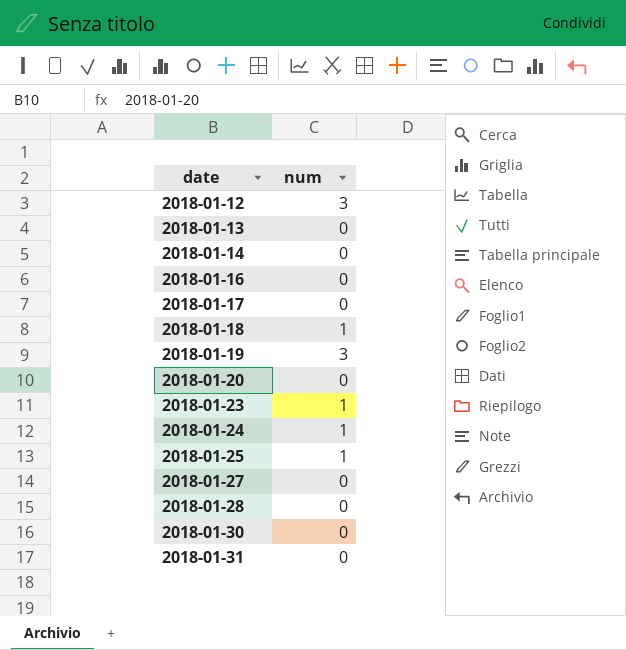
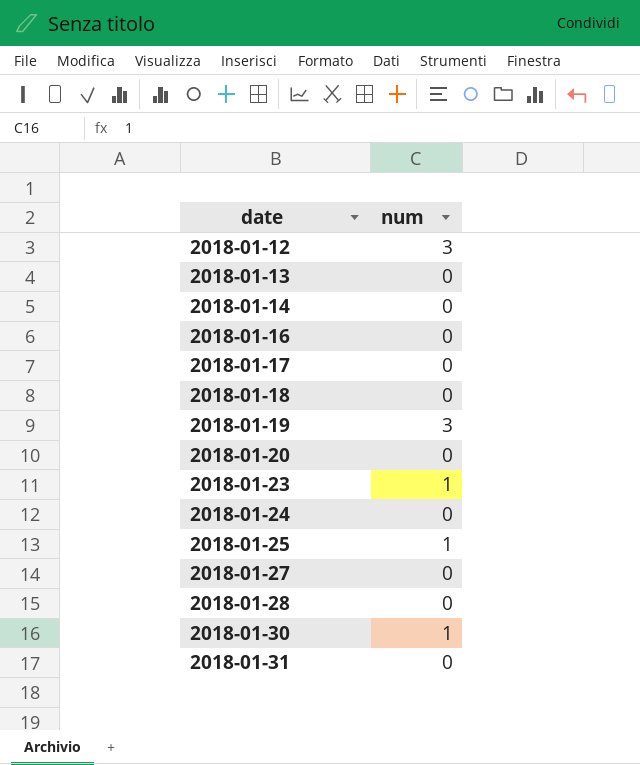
2018-01-18 | num: 1 -> 0
2018-01-24 | num: 1 -> 0
2018-01-30 | num: 0 -> 1

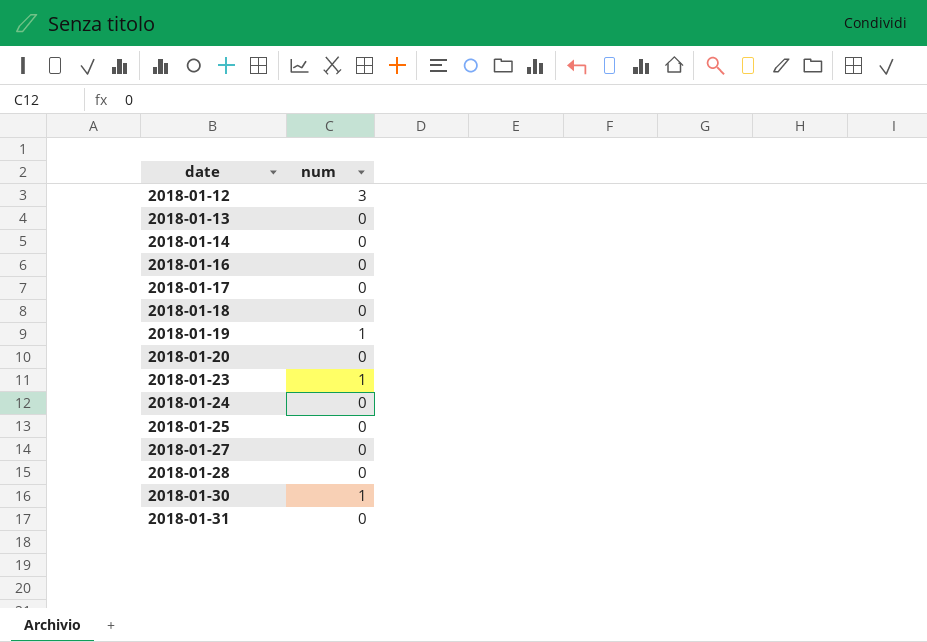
2018-01-19 | num: 3 -> 1
2018-01-25 | num: 1 -> 0

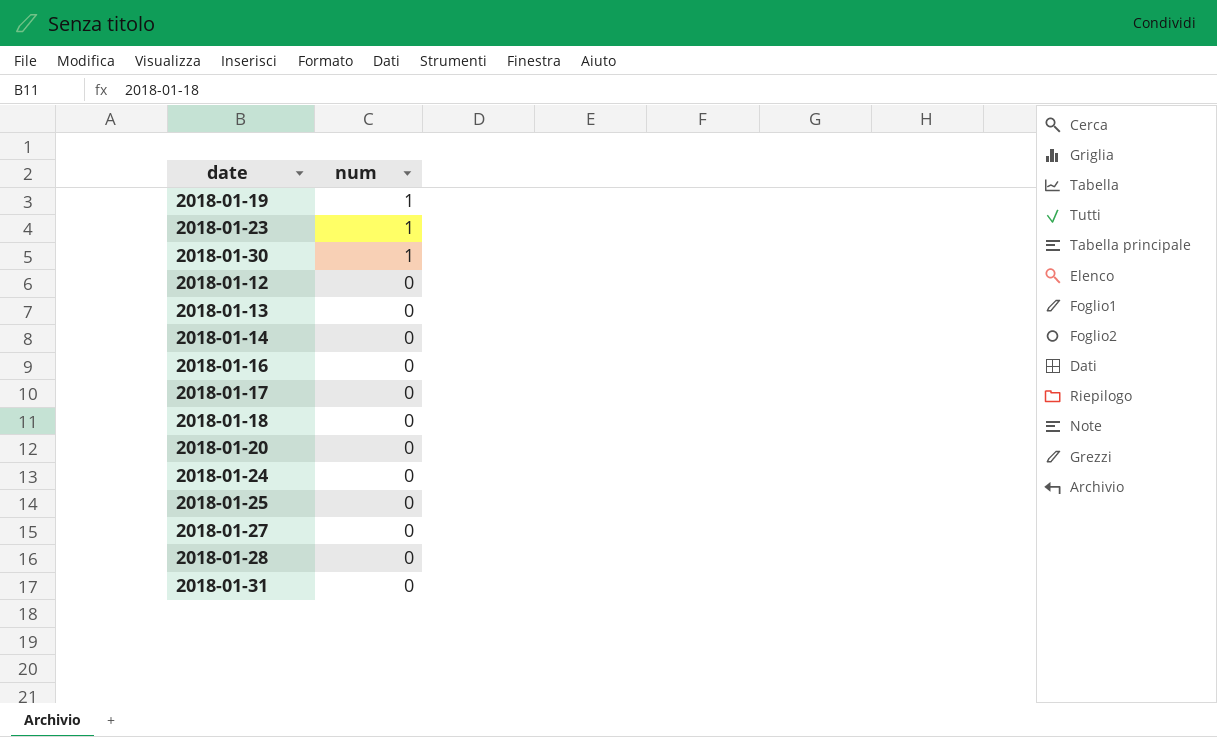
row order: date ascending -> num descending
2018-01-12 | num: 3 -> 0

